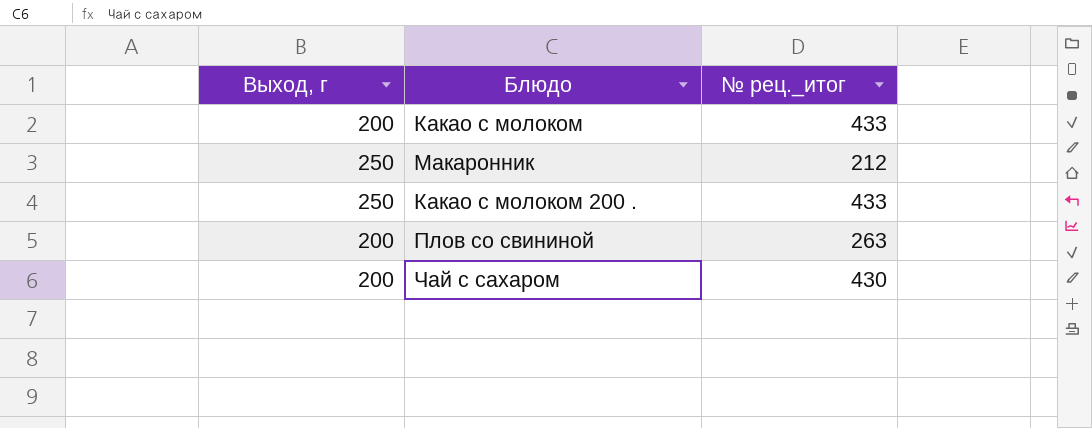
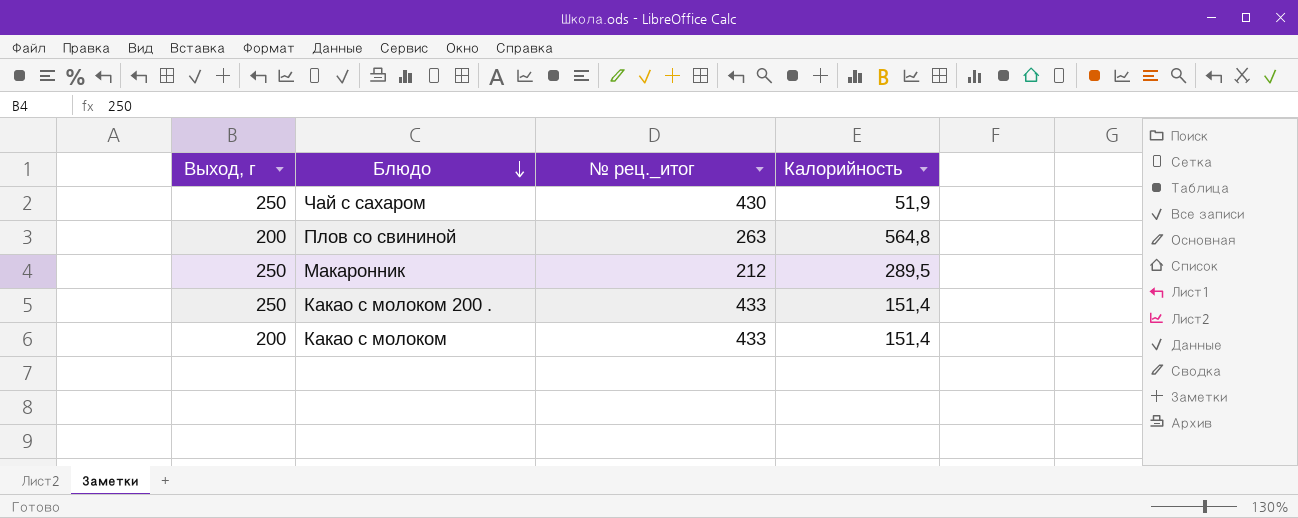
row order: none -> Блюдо descending
column Калорийность | position: none -> 4
Чай с сахаром | Выход, г: 200 -> 250

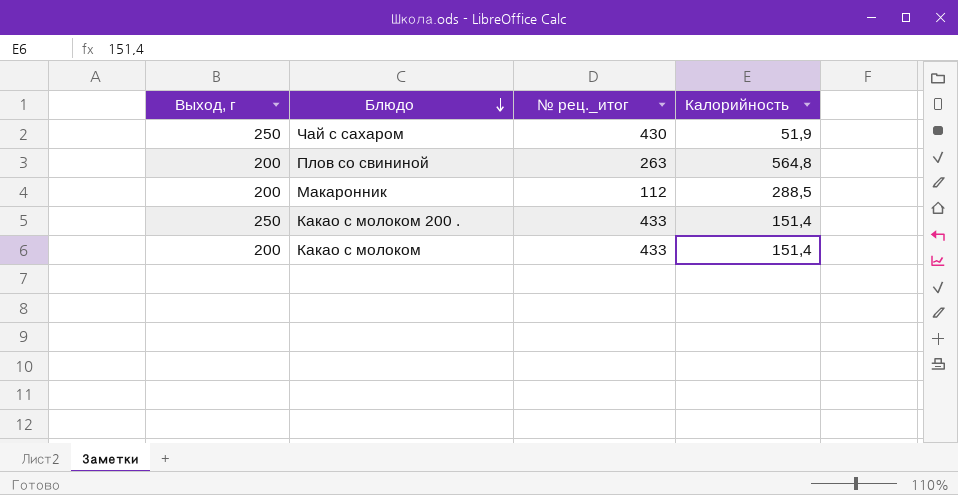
Макаронник | Выход, г: 250 -> 200
Макаронник | № рец._итог: 212 -> 112
Макаронник | Калорийность: 289,5 -> 288,5

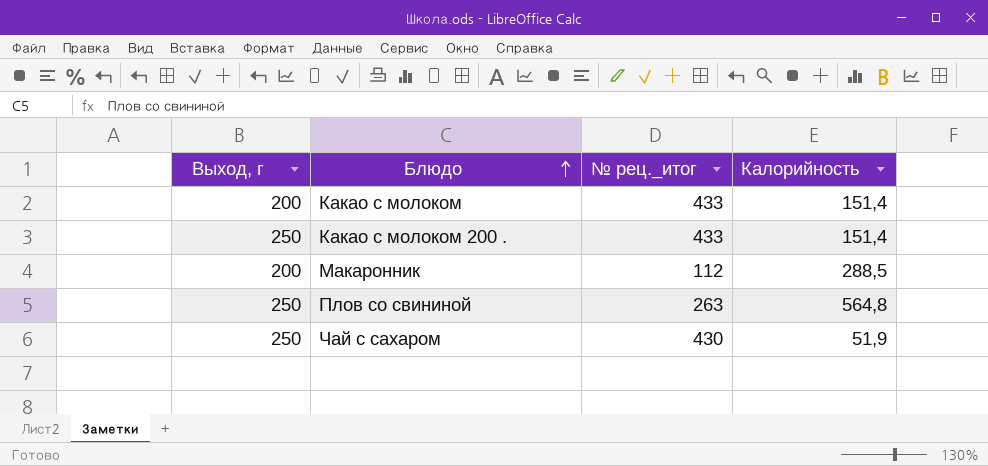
row order: Блюдо descending -> Блюдо ascending
Плов со свининой | Выход, г: 200 -> 250

